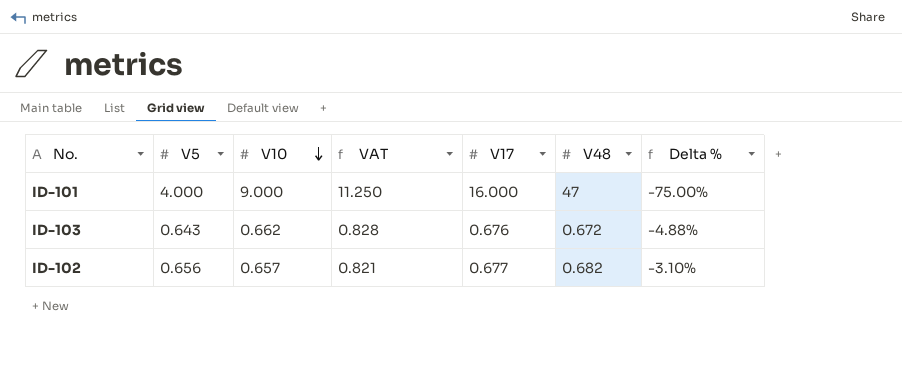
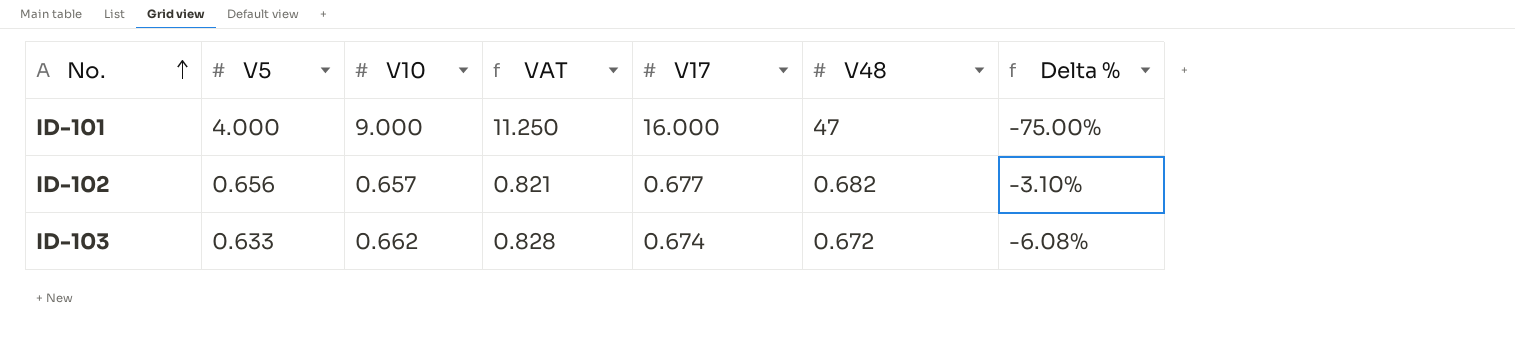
row order: V10 descending -> No. ascending
ID-103 | V5: 0.643 -> 0.633
ID-103 | V17: 0.676 -> 0.674
ID-103 | Delta %: -4.88% -> -6.08%

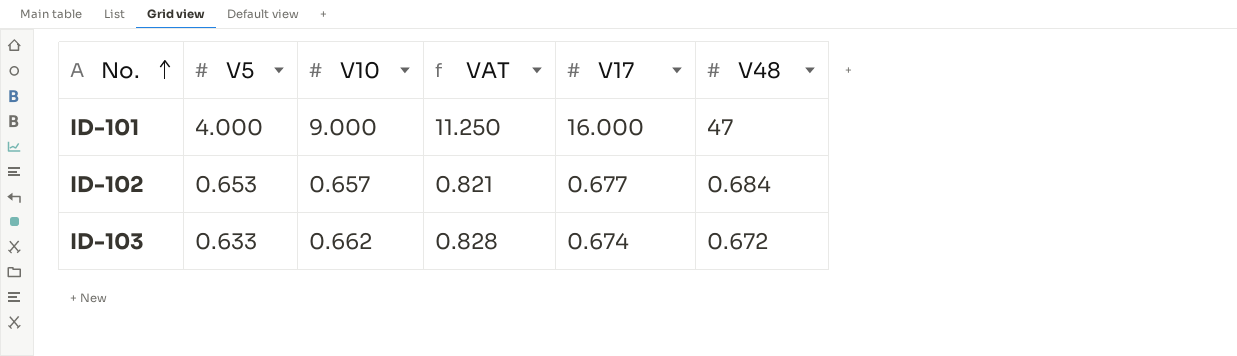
column Delta % | formula: ([V5] - [V17]) / [V17] -> none
ID-102 | V5: 0.656 -> 0.653
ID-102 | V48: 0.682 -> 0.684

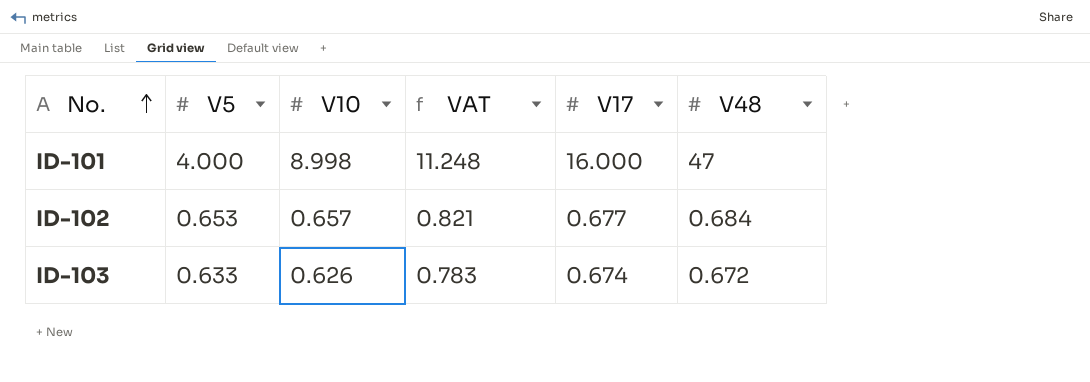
ID-101 | V10: 9.000 -> 8.998
ID-101 | VAT: 11.250 -> 11.248
ID-103 | V10: 0.662 -> 0.626
ID-103 | VAT: 0.828 -> 0.783

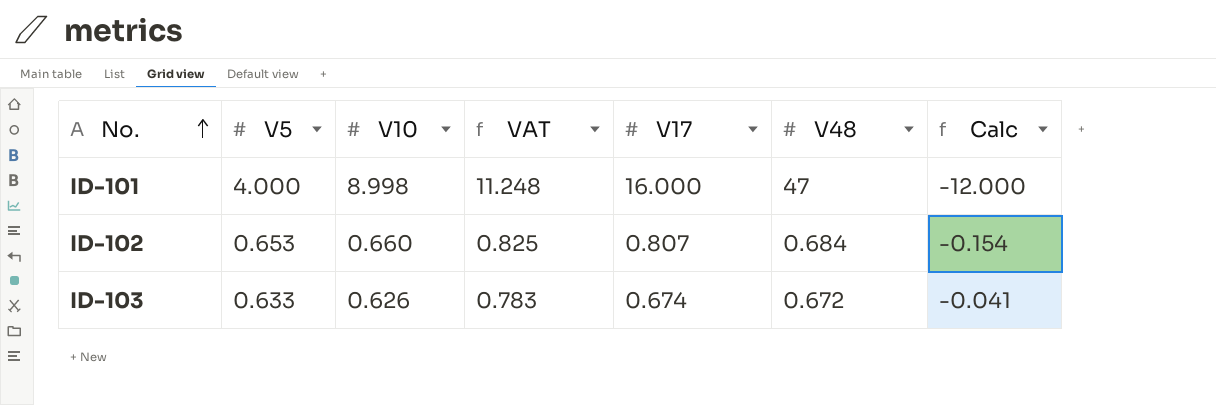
column Calc | formula: none -> [V5] - [V17]
ID-102 | V10: 0.657 -> 0.660
ID-102 | VAT: 0.821 -> 0.825
ID-102 | V17: 0.677 -> 0.807

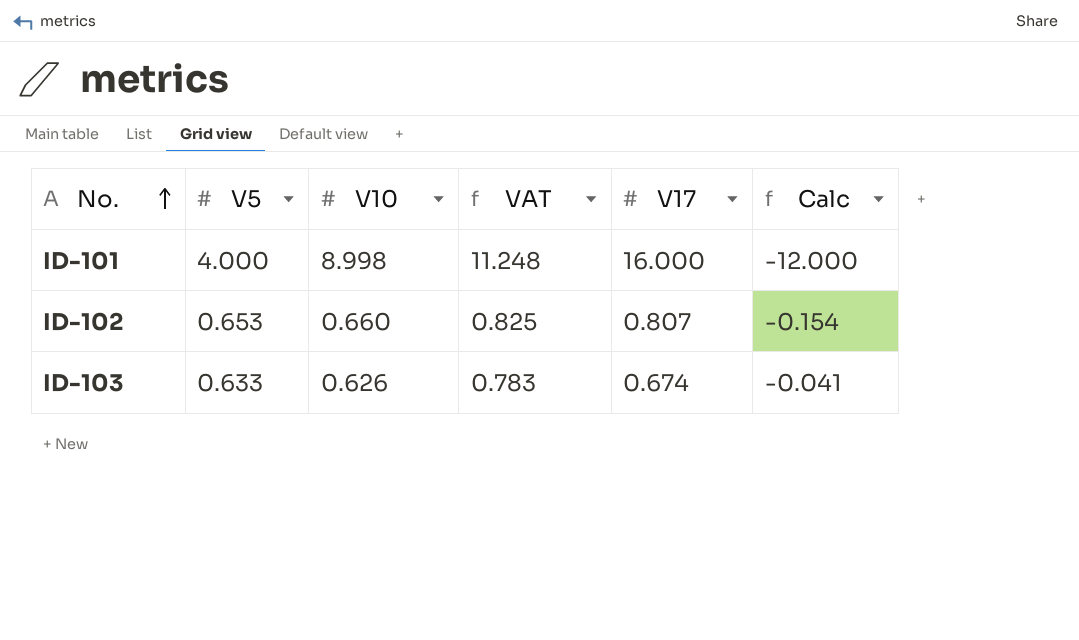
column V48 | position: 6 -> none

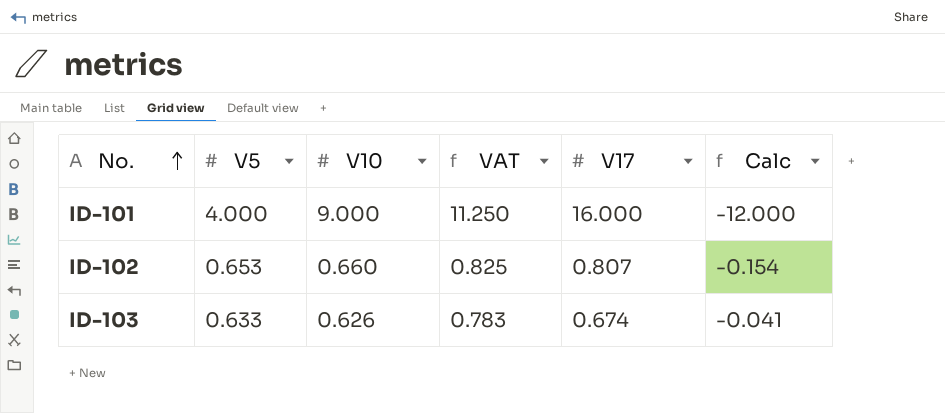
ID-101 | V10: 8.998 -> 9.000
ID-101 | VAT: 11.248 -> 11.250

